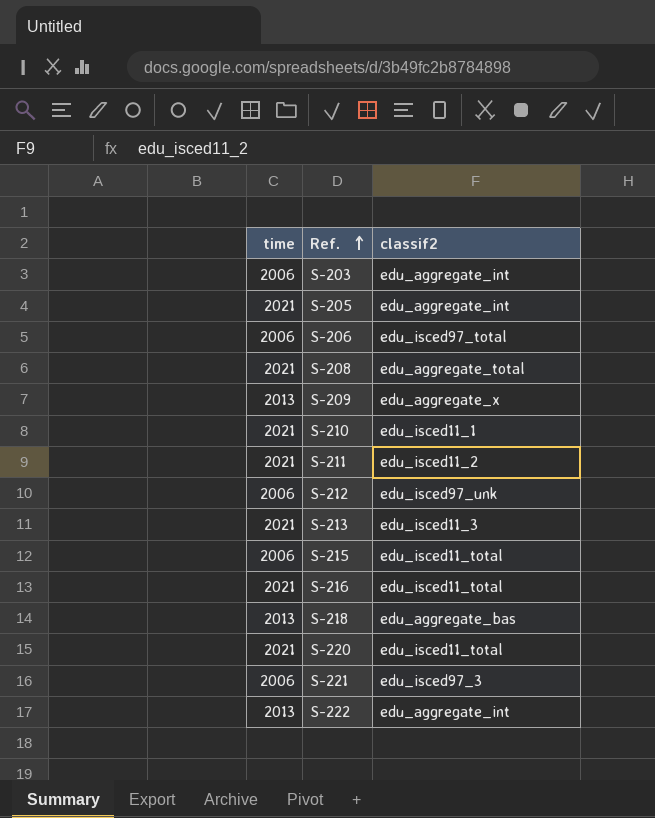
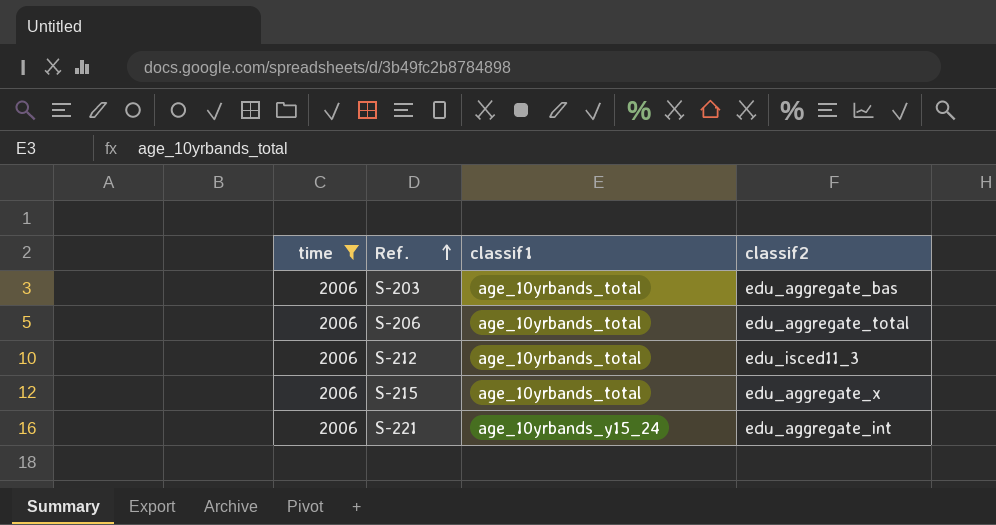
filter: none -> time = 2006
column classif1 | position: none -> 3
S-203 | classif2: edu_aggregate_int -> edu_aggregate_bas
S-206 | classif2: edu_isced97_total -> edu_aggregate_total
S-212 | classif2: edu_isced97_unk -> edu_isced11_3
S-215 | classif2: edu_isced11_total -> edu_aggregate_x
S-221 | classif2: edu_isced97_3 -> edu_aggregate_int

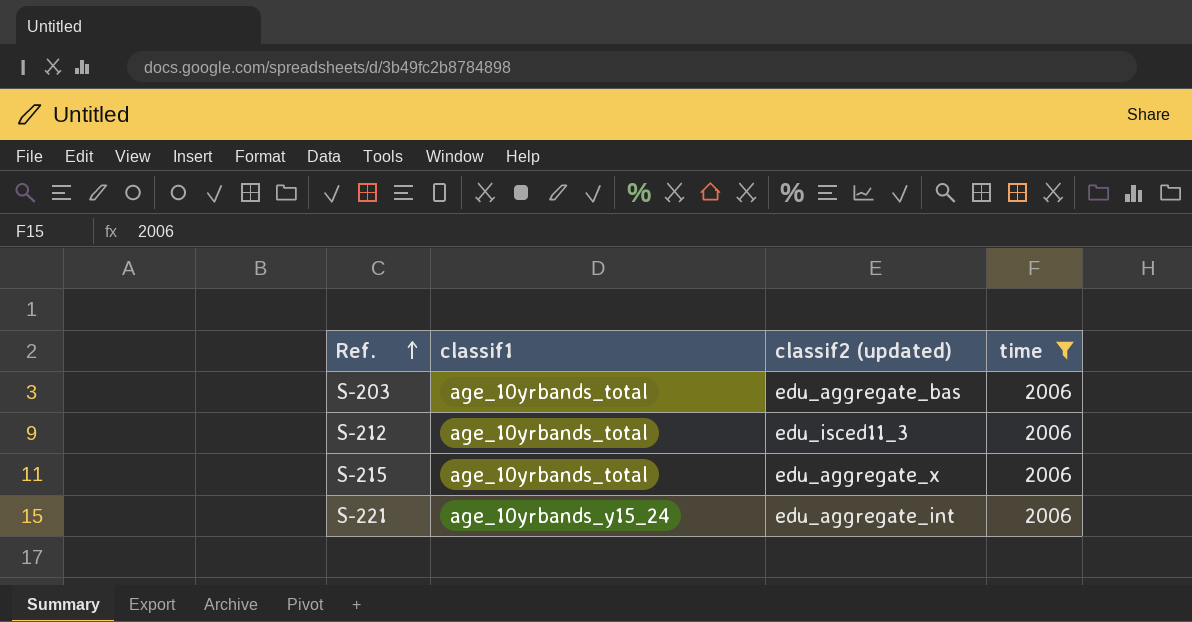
column name: classif2 -> classif2 (updated)
column time | position: 1 -> 4
row S-206: 2006 | age_10yrbands_total | edu_aggregate_total -> none

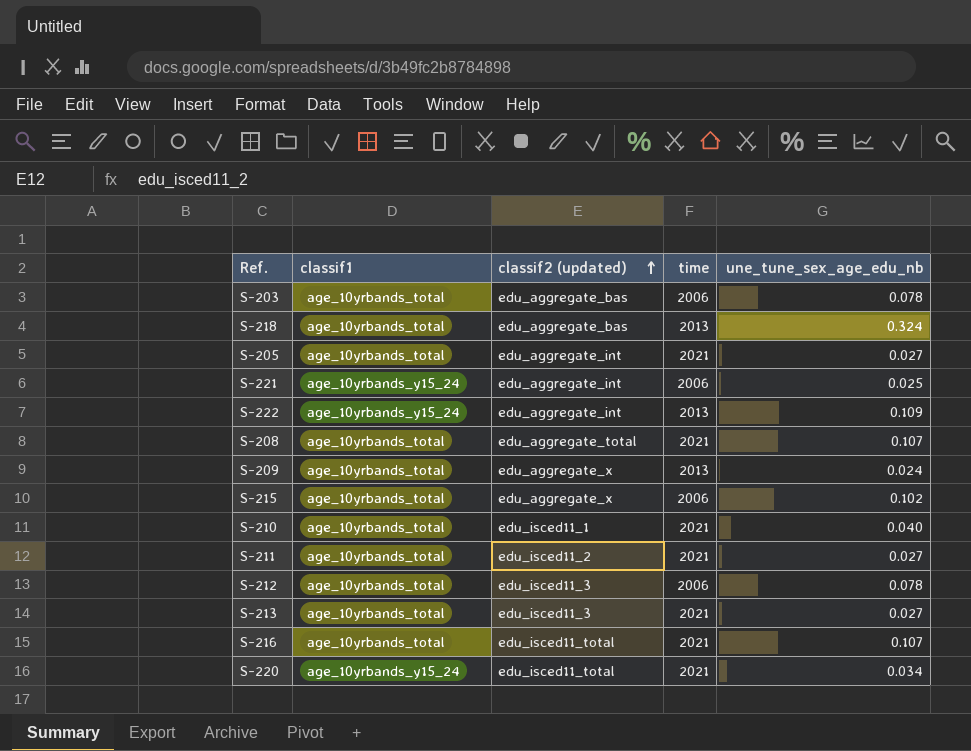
filter: time = 2006 -> none
row order: Ref. ascending -> classif2 (updated) ascending
column une_tune_sex_age_edu_nb | position: none -> 5

